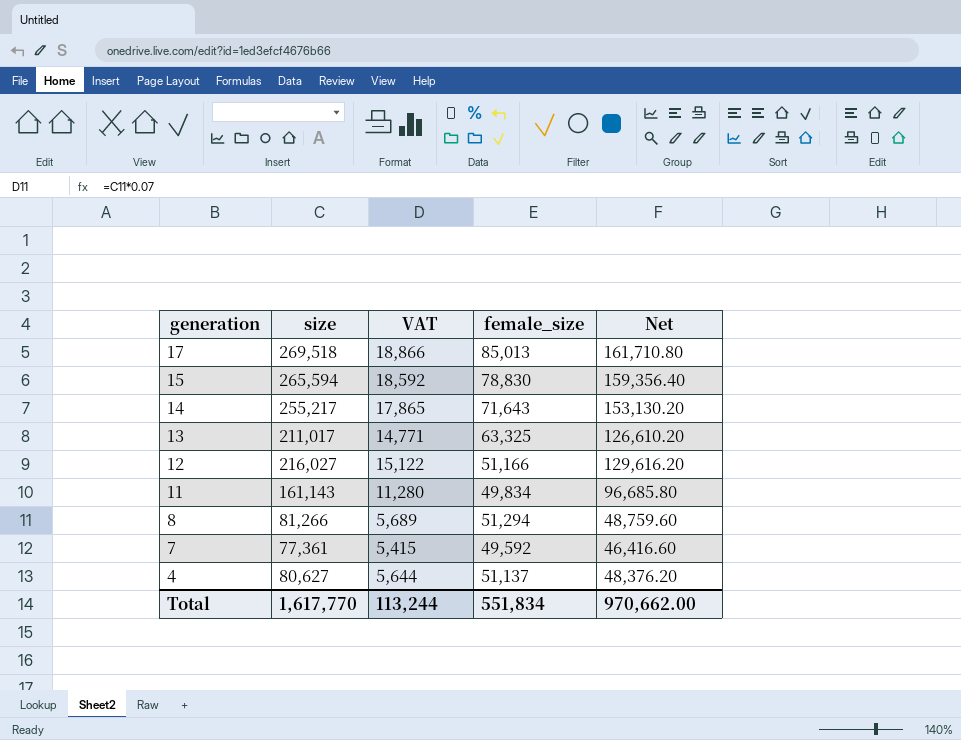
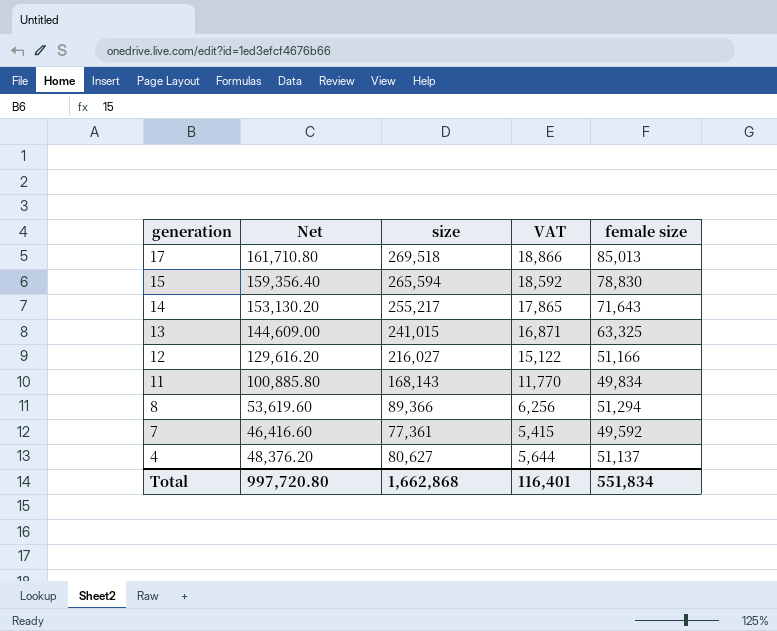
column Net | position: 5 -> 2
column name: female_size -> female size
13 | Net: 126,610.20 -> 144,609.00
13 | size: 211,017 -> 241,015
13 | VAT: 14,771 -> 16,871
11 | Net: 96,685.80 -> 100,885.80
11 | size: 161,143 -> 168,143
11 | VAT: 11,280 -> 11,770
8 | Net: 48,759.60 -> 53,619.60
8 | size: 81,266 -> 89,366
8 | VAT: 5,689 -> 6,256
Total | Net: 970,662.00 -> 997,720.80
Total | size: 1,617,770 -> 1,662,868
Total | VAT: 113,244 -> 116,401

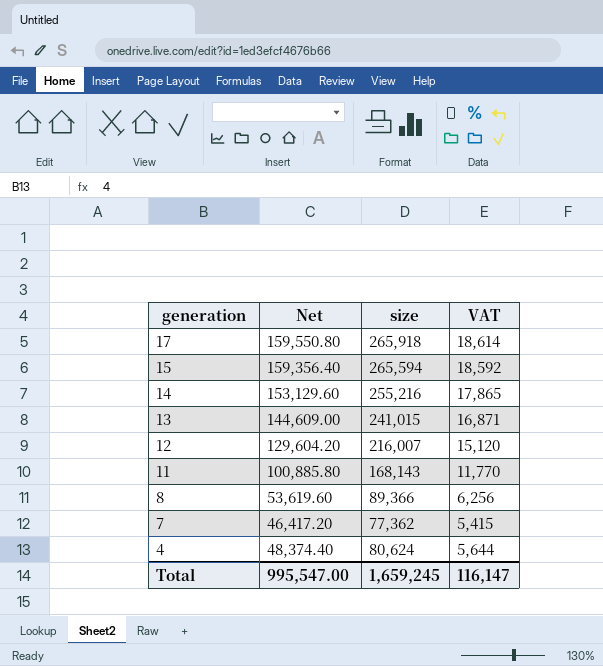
column female size | position: 5 -> none
17 | Net: 161,710.80 -> 159,550.80
17 | size: 269,518 -> 265,918
17 | VAT: 18,866 -> 18,614
14 | Net: 153,130.20 -> 153,129.60
14 | size: 255,217 -> 255,216
12 | Net: 129,616.20 -> 129,604.20
12 | size: 216,027 -> 216,007
12 | VAT: 15,122 -> 15,120
7 | Net: 46,416.60 -> 46,417.20
7 | size: 77,361 -> 77,362
4 | Net: 48,376.20 -> 48,374.40
4 | size: 80,627 -> 80,624
Total | Net: 997,720.80 -> 995,547.00
Total | size: 1,662,868 -> 1,659,245
Total | VAT: 116,401 -> 116,147

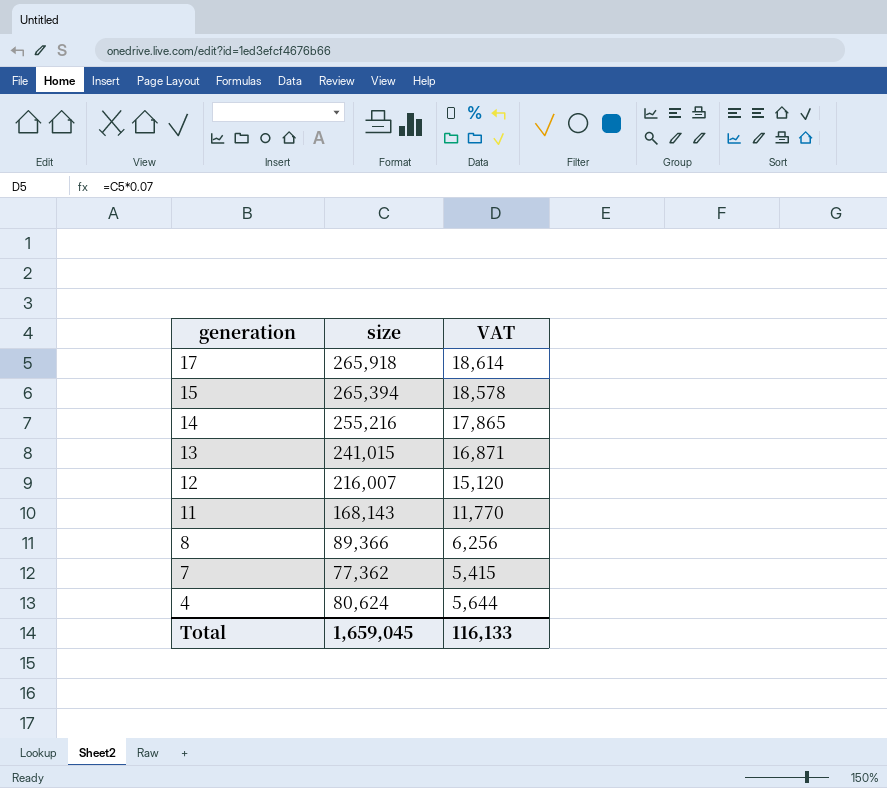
column Net | formula: [size] * 0.6 -> none
15 | size: 265,594 -> 265,394
15 | VAT: 18,592 -> 18,578
Total | size: 1,659,245 -> 1,659,045
Total | VAT: 116,147 -> 116,133

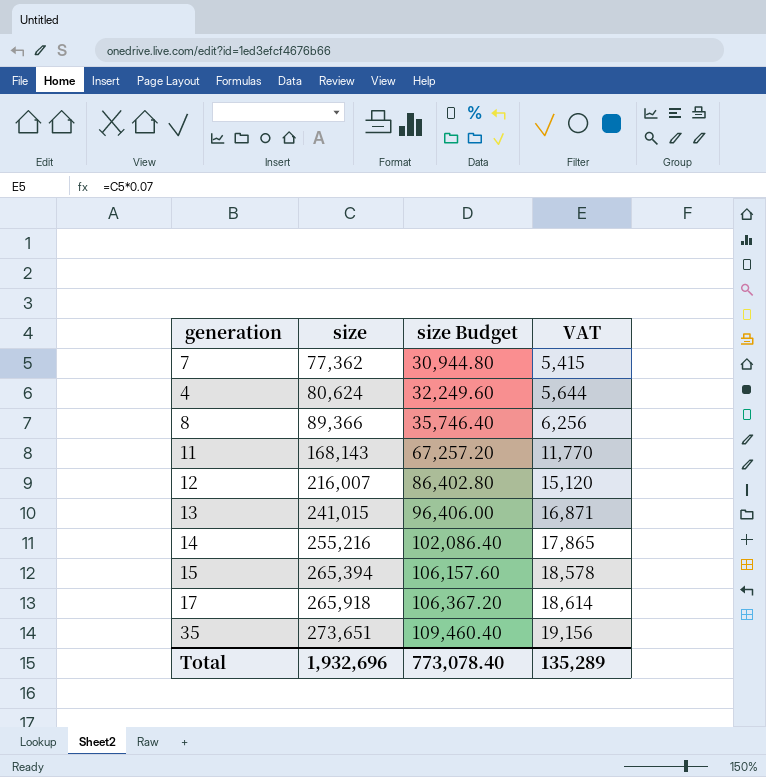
row order: generation descending -> size ascending
column size Budget | formula: none -> [size] * 0.4
row 35: none -> 273,651 | 109,460.40 | 19,156
Total | size: 1,659,045 -> 1,932,696
Total | VAT: 116,133 -> 135,289

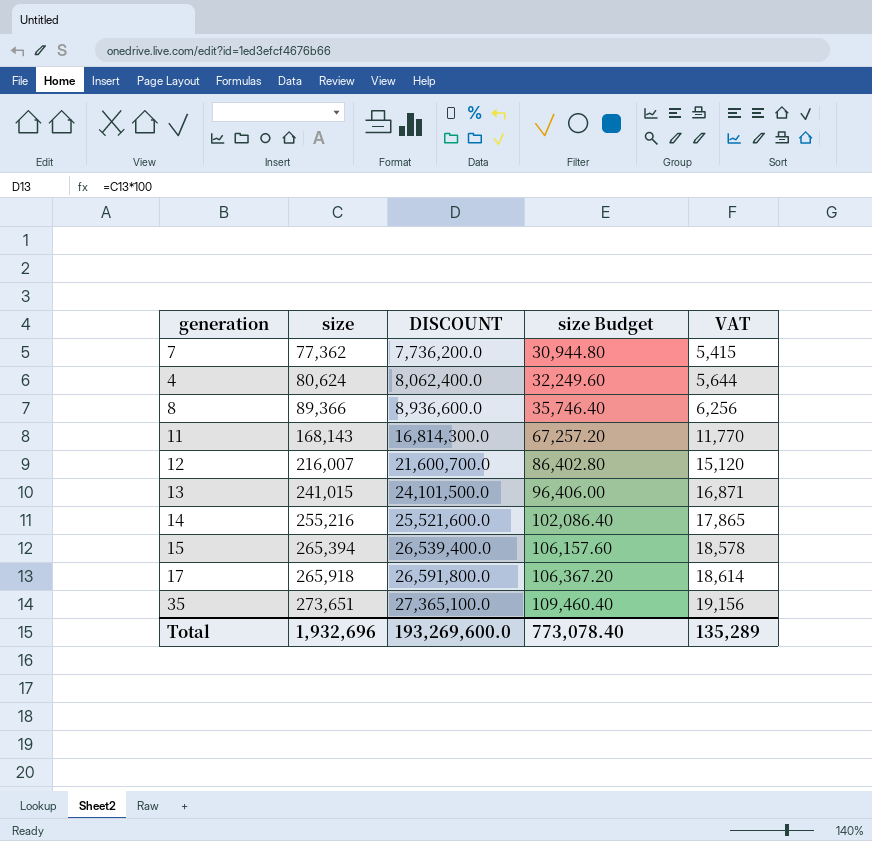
column DISCOUNT | formula: none -> [size] * 100

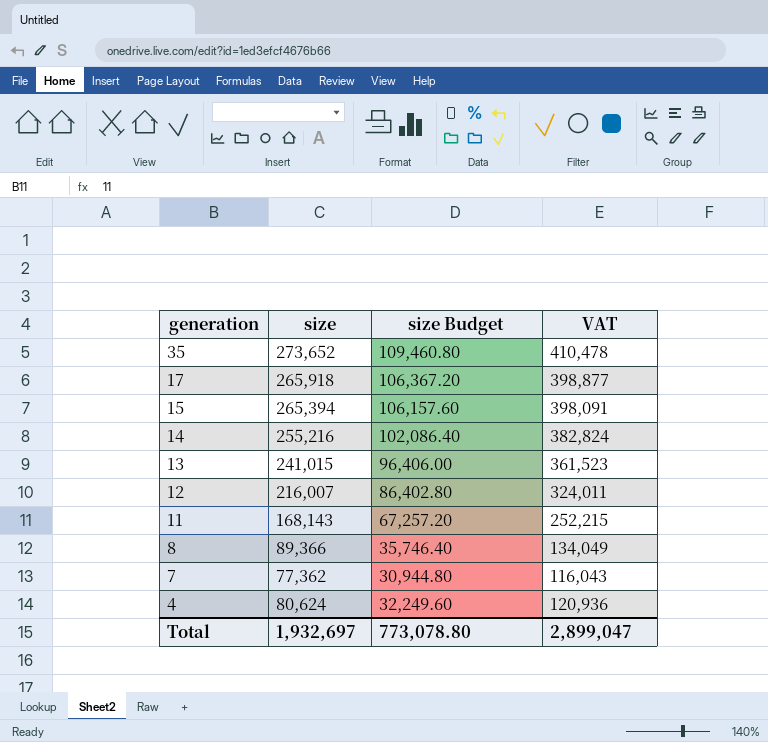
row order: size ascending -> generation descending
column DISCOUNT | formula: [size] * 100 -> none
column VAT | formula: [size] * 0.07 -> [size] * 1.5
35 | size: 273,651 -> 273,652
35 | size Budget: 109,460.40 -> 109,460.80
Total | size: 1,932,696 -> 1,932,697
Total | size Budget: 773,078.40 -> 773,078.80
Total | VAT: 135,289 -> 2,899,047

